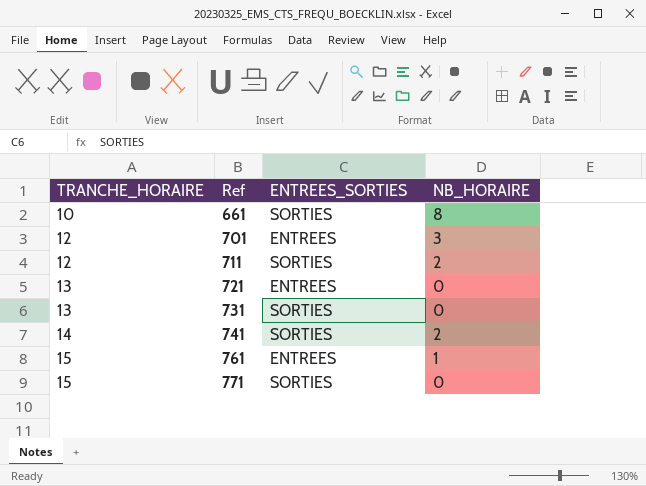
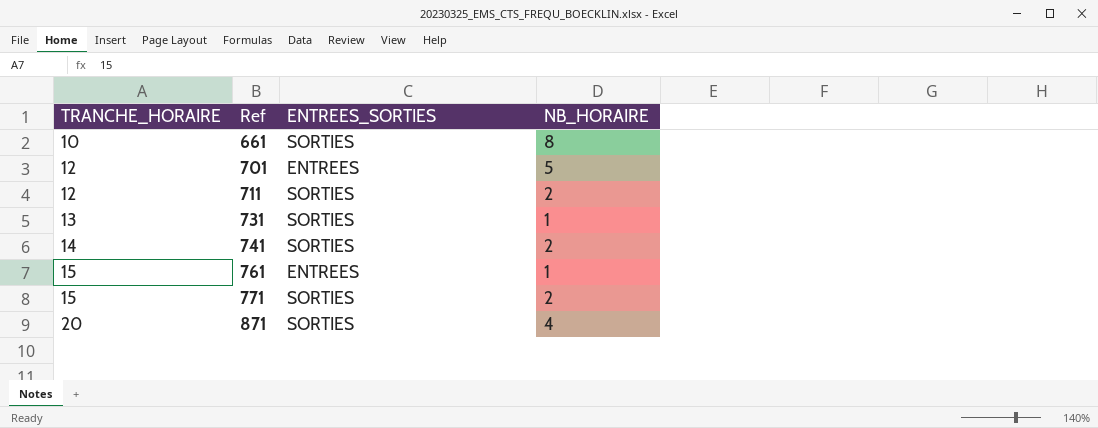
row 721: 13 | ENTREES | 0 -> none
701 | NB_HORAIRE: 3 -> 5
731 | NB_HORAIRE: 0 -> 1
771 | NB_HORAIRE: 0 -> 2
row 871: none -> 20 | SORTIES | 4

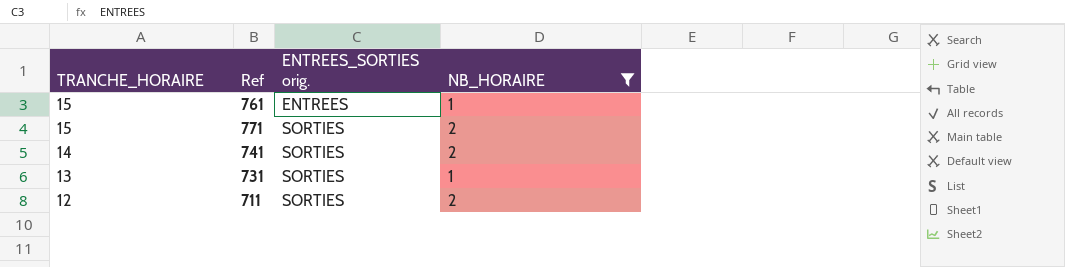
filter: none -> NB_HORAIRE <= 2
row order: TRANCHE_HORAIRE ascending -> TRANCHE_HORAIRE descending
column name: ENTREES_SORTIES -> ENTREES_SORTIES orig.

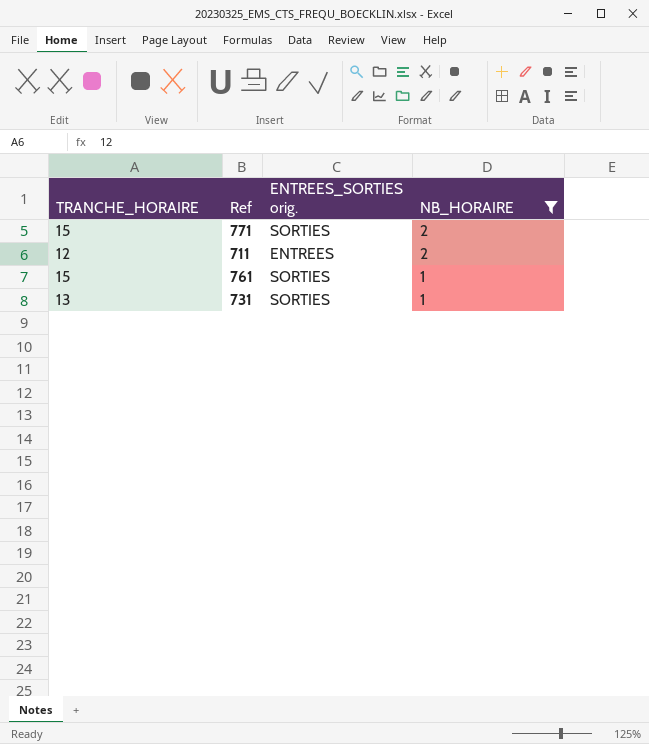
row order: TRANCHE_HORAIRE descending -> NB_HORAIRE descending
row 741: 14 | SORTIES | 2 -> none
711 | ENTREES_SORTIES orig.: SORTIES -> ENTREES
761 | ENTREES_SORTIES orig.: ENTREES -> SORTIES

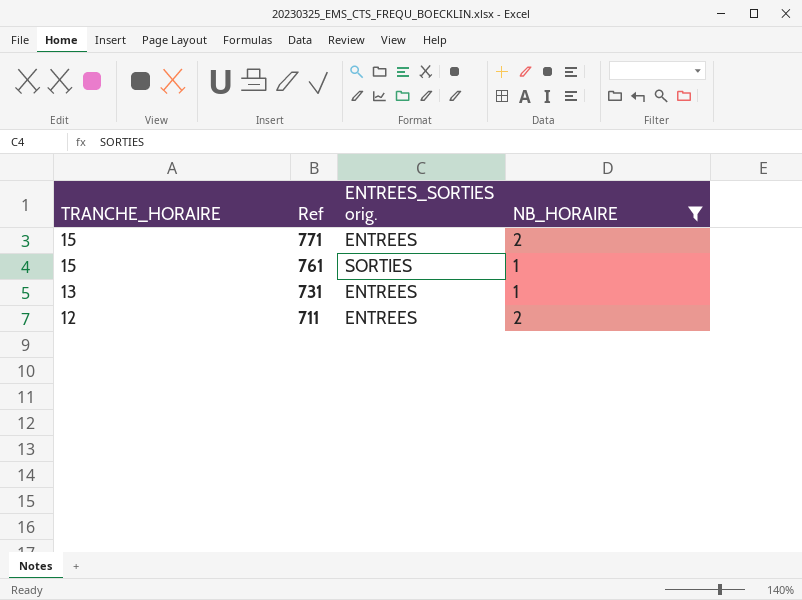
row order: NB_HORAIRE descending -> TRANCHE_HORAIRE descending
771 | ENTREES_SORTIES orig.: SORTIES -> ENTREES
731 | ENTREES_SORTIES orig.: SORTIES -> ENTREES

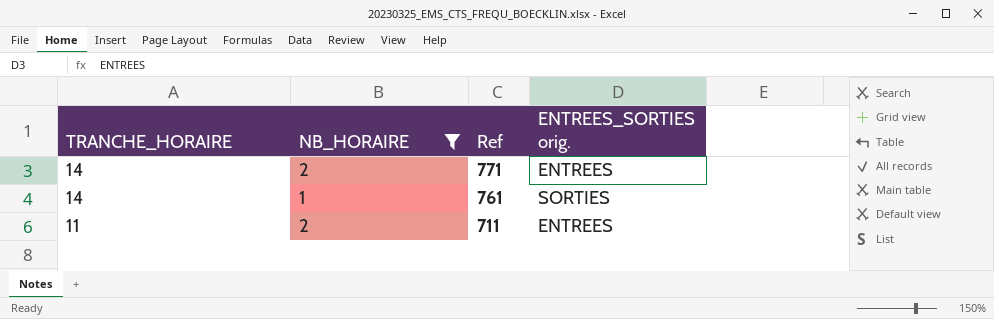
column NB_HORAIRE | position: 4 -> 2
row 731: 13 | ENTREES | 1 -> none
771 | TRANCHE_HORAIRE: 15 -> 14
761 | TRANCHE_HORAIRE: 15 -> 14
711 | TRANCHE_HORAIRE: 12 -> 11

